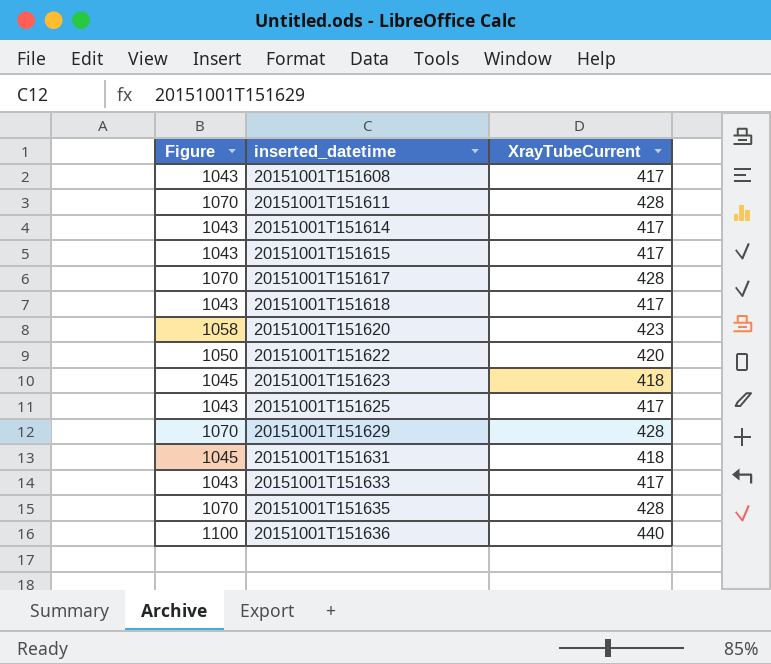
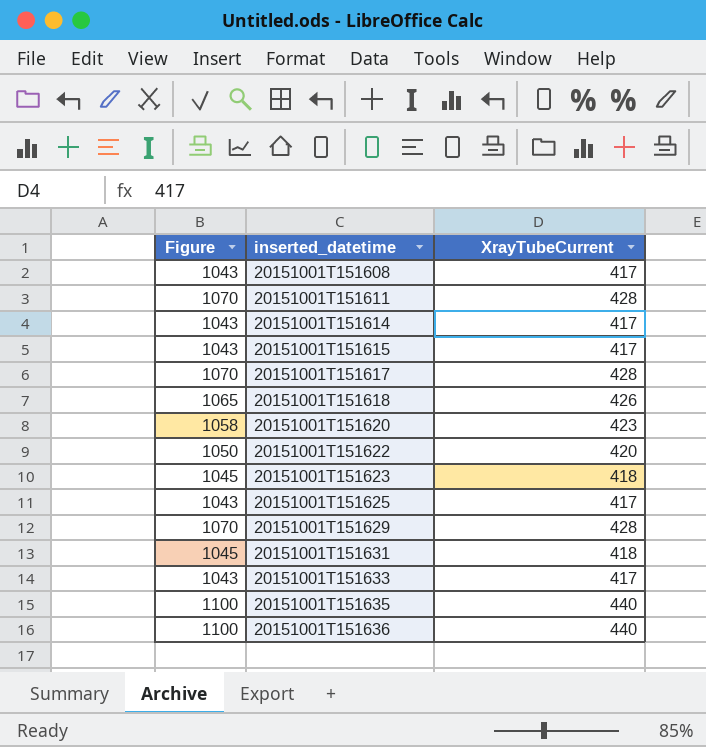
20151001T151618 | Figure: 1043 -> 1065
20151001T151618 | XrayTubeCurrent: 417 -> 426
20151001T151635 | Figure: 1070 -> 1100
20151001T151635 | XrayTubeCurrent: 428 -> 440

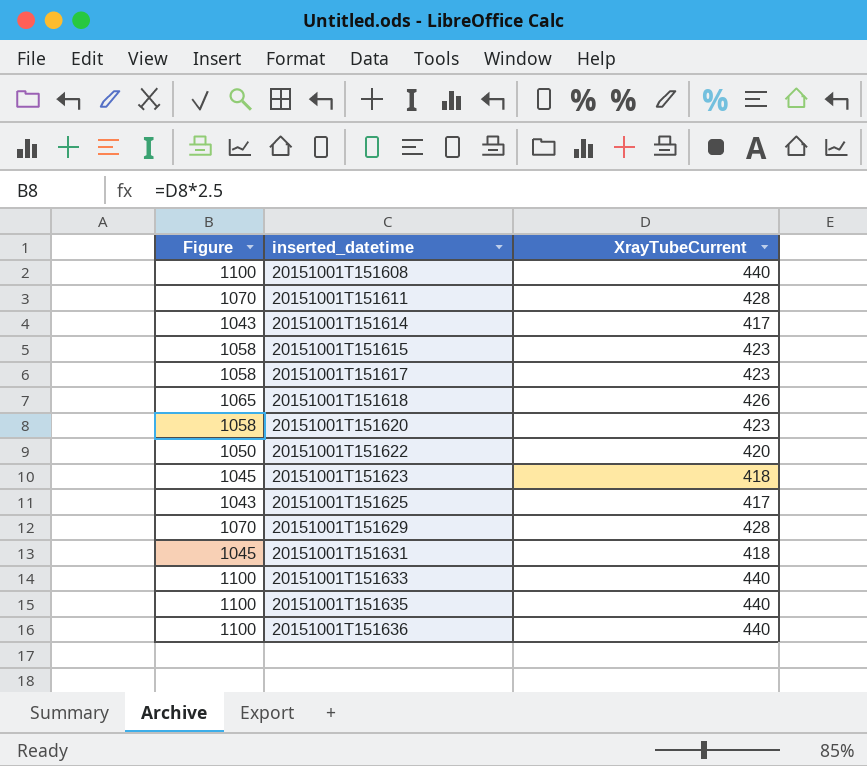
20151001T151608 | Figure: 1043 -> 1100
20151001T151608 | XrayTubeCurrent: 417 -> 440
20151001T151615 | Figure: 1043 -> 1058
20151001T151615 | XrayTubeCurrent: 417 -> 423
20151001T151617 | Figure: 1070 -> 1058
20151001T151617 | XrayTubeCurrent: 428 -> 423
20151001T151633 | Figure: 1043 -> 1100
20151001T151633 | XrayTubeCurrent: 417 -> 440

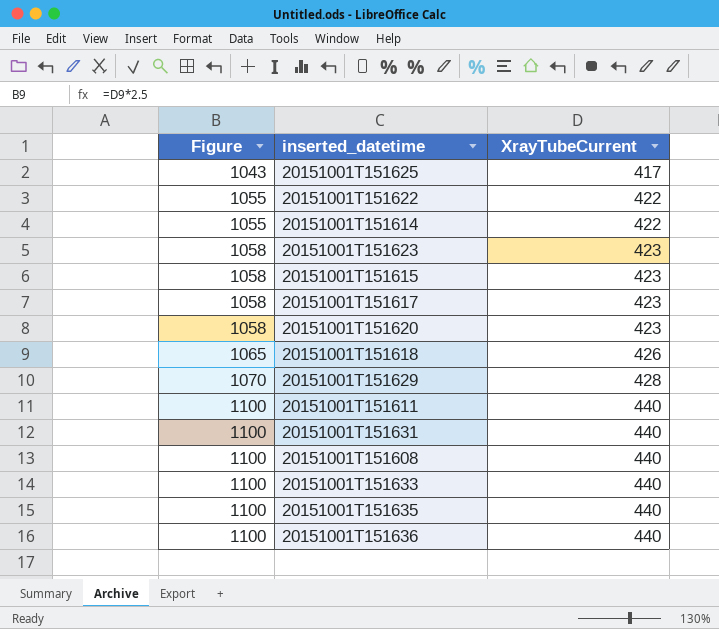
row order: inserted_datetime ascending -> Figure ascending
20151001T151622 | Figure: 1050 -> 1055
20151001T151622 | XrayTubeCurrent: 420 -> 422
20151001T151614 | Figure: 1043 -> 1055
20151001T151614 | XrayTubeCurrent: 417 -> 422
20151001T151623 | Figure: 1045 -> 1058
20151001T151623 | XrayTubeCurrent: 418 -> 423
20151001T151611 | Figure: 1070 -> 1100
20151001T151611 | XrayTubeCurrent: 428 -> 440
20151001T151631 | Figure: 1045 -> 1100
20151001T151631 | XrayTubeCurrent: 418 -> 440

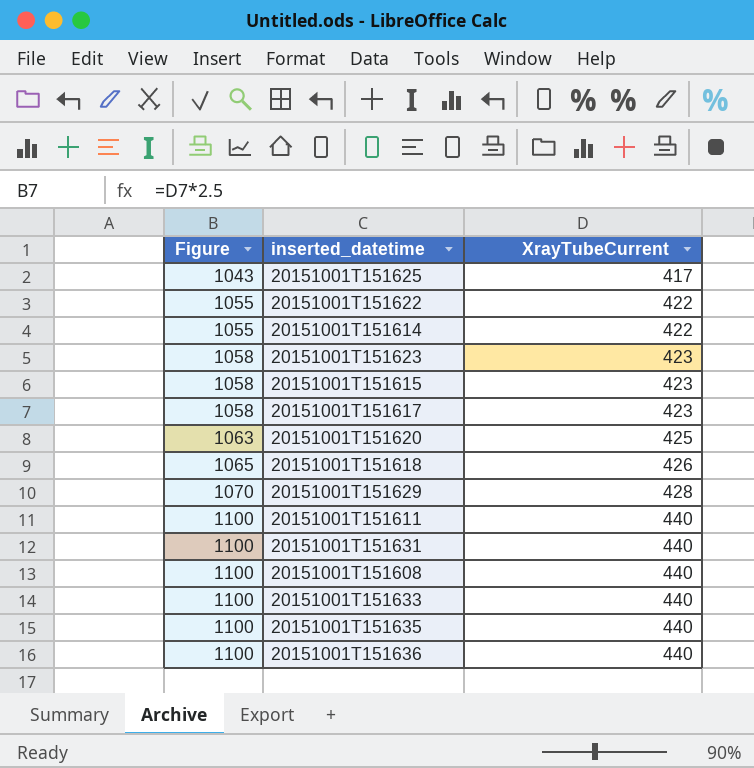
20151001T151620 | Figure: 1058 -> 1063
20151001T151620 | XrayTubeCurrent: 423 -> 425

